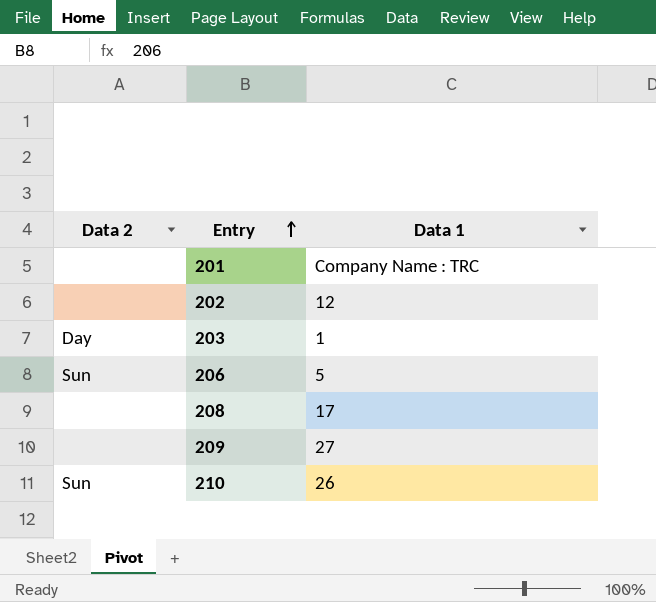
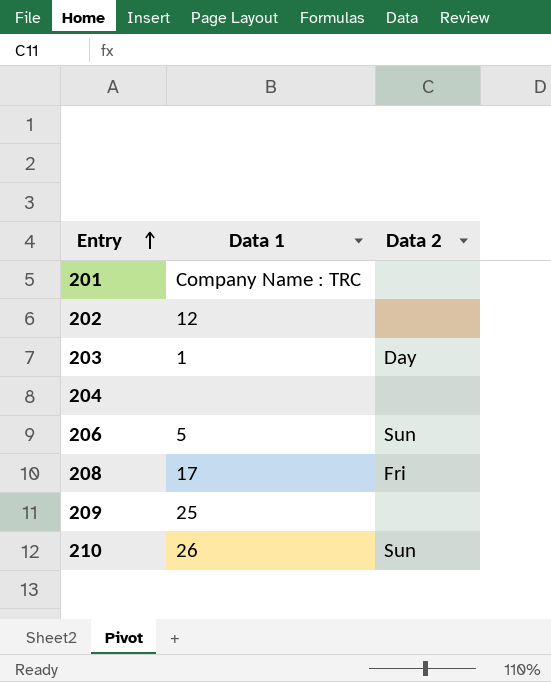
column Data 2 | position: 1 -> 3
row 204: none -> none | none
208 | Data 2: none -> Fri
209 | Data 1: 27 -> 25

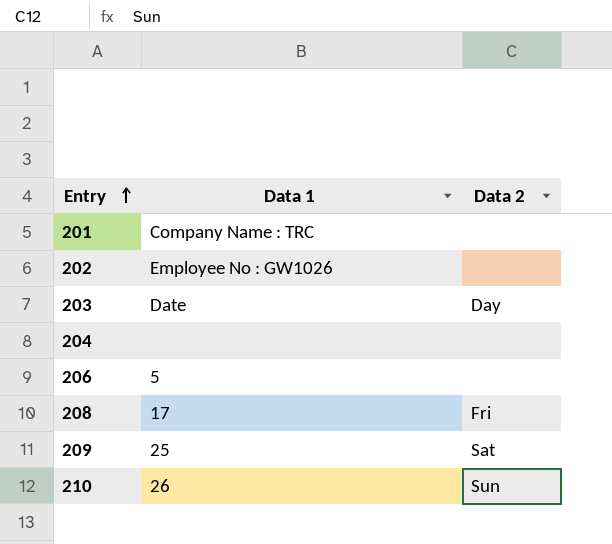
202 | Data 1: 12 -> Employee No : GW1026
203 | Data 1: 1 -> Date
206 | Data 2: Sun -> none
209 | Data 2: none -> Sat

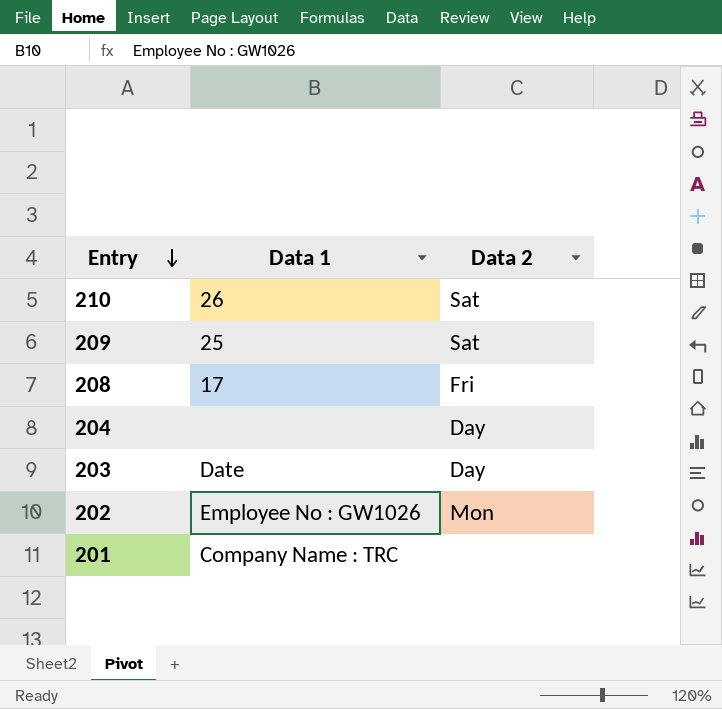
row order: Entry ascending -> Entry descending
row 206: 5 | none -> none
210 | Data 2: Sun -> Sat
204 | Data 2: none -> Day
202 | Data 2: none -> Mon

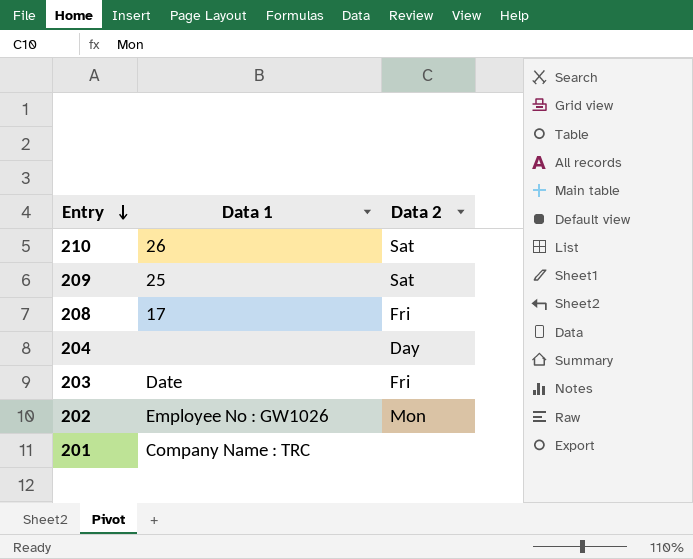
203 | Data 2: Day -> Fri

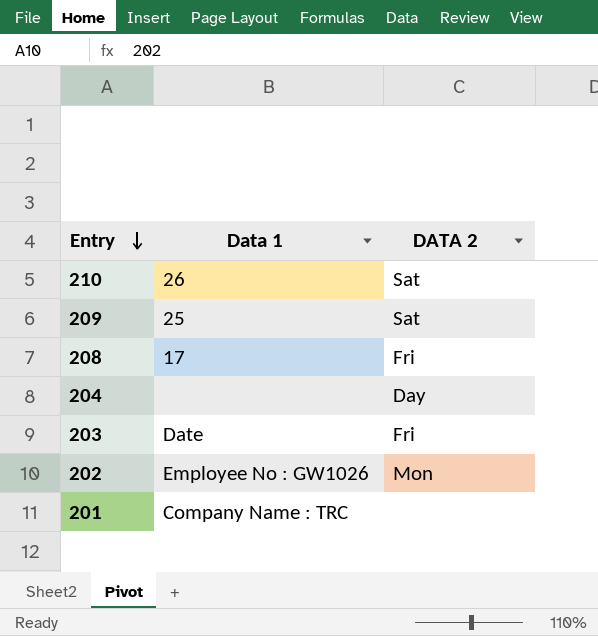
column name: Data 2 -> DATA 2

